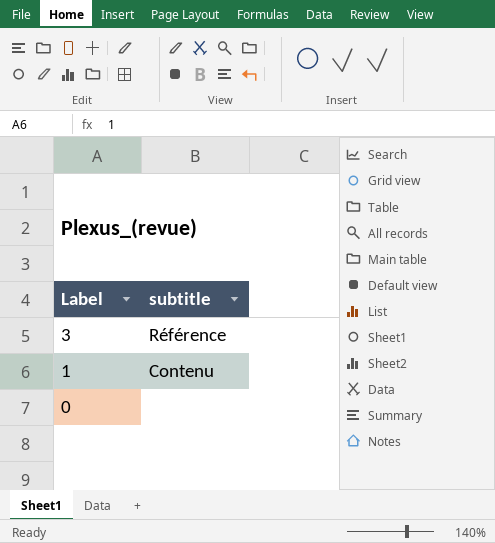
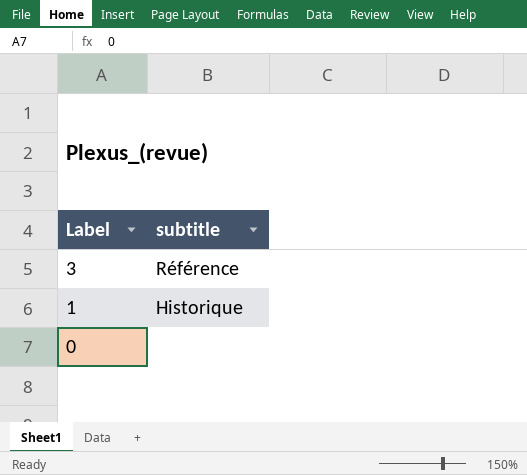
1 | subtitle: Contenu -> Historique

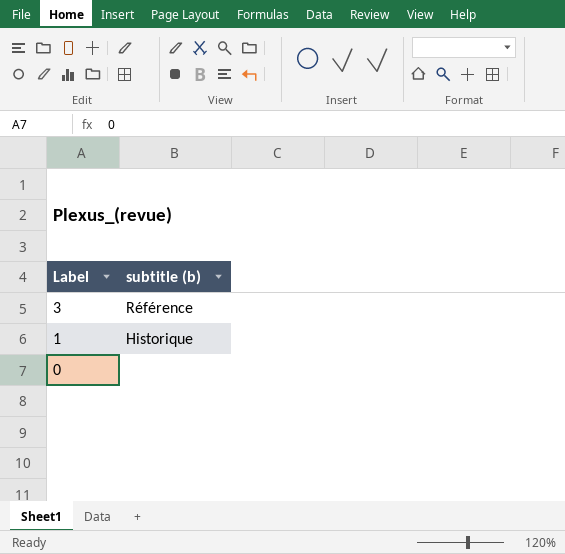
column name: subtitle -> subtitle (b)

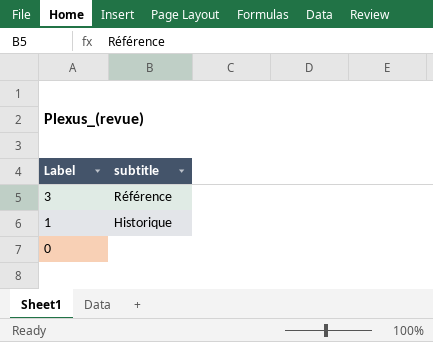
column name: subtitle (b) -> subtitle

